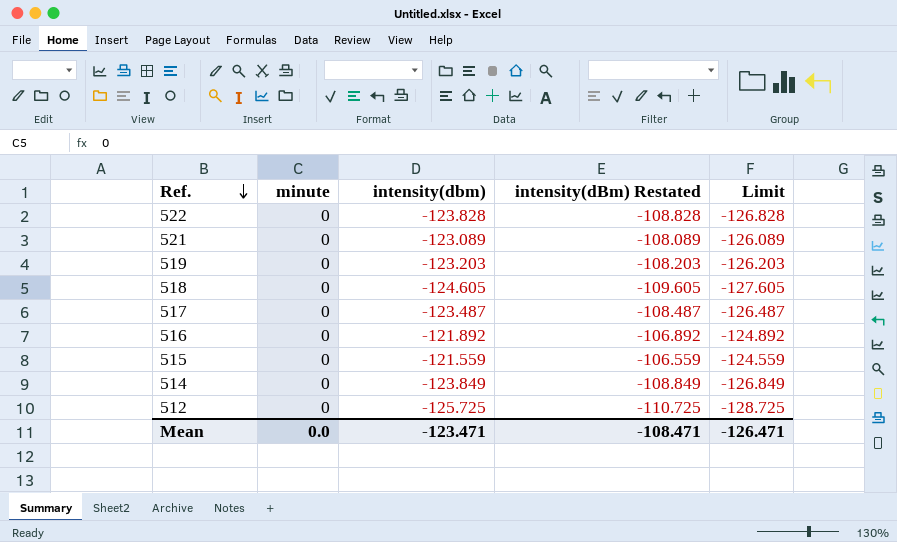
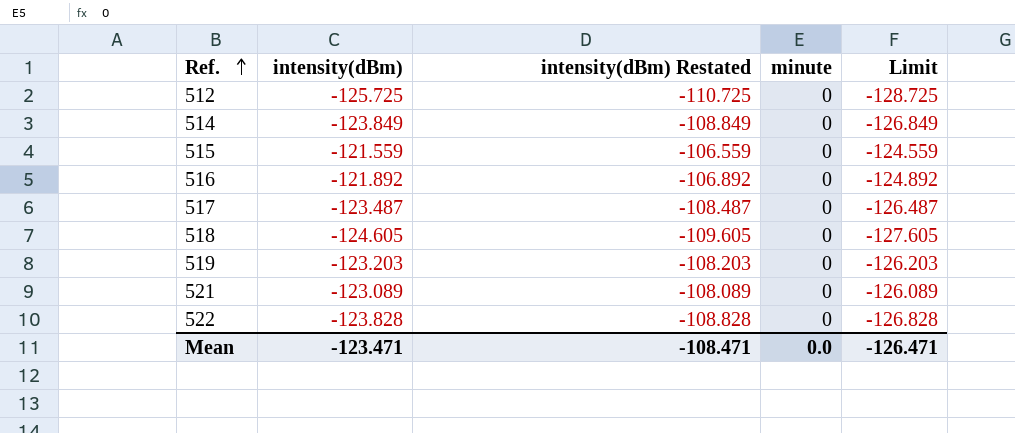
row order: Ref. descending -> Ref. ascending
column name: intensity(dbm) -> intensity(dBm)
column minute | position: 2 -> 4

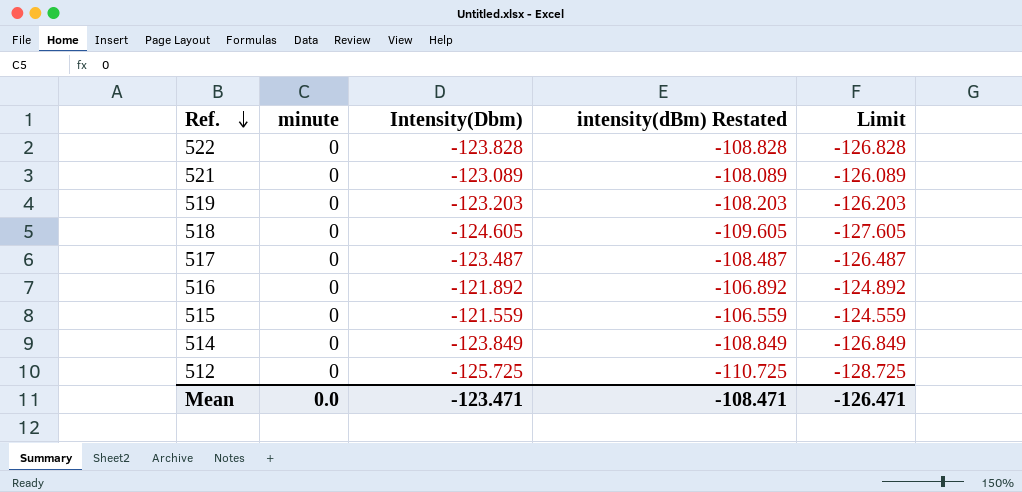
row order: Ref. ascending -> Ref. descending
column minute | position: 4 -> 2
column name: intensity(dBm) -> Intensity(Dbm)

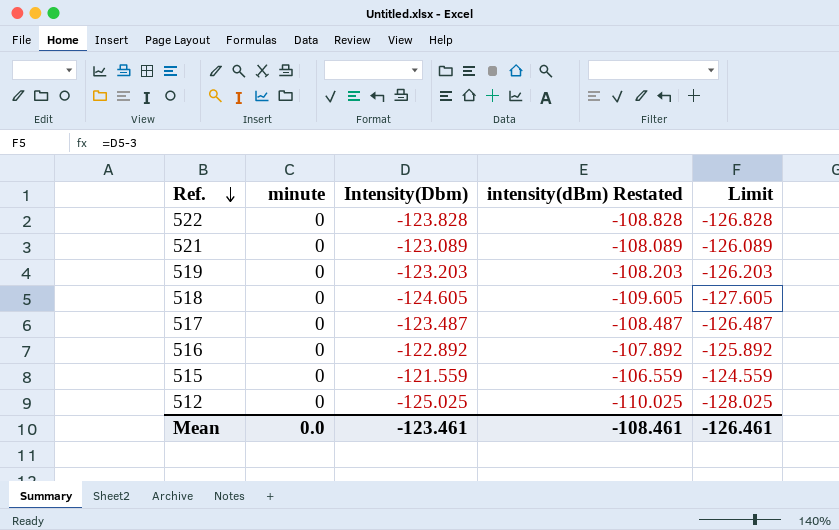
row 514: 0 | -123.849 | -108.849 | -126.849 -> none
516 | Intensity(Dbm): -121.892 -> -122.892
516 | intensity(dBm) Restated: -106.892 -> -107.892
516 | Limit: -124.892 -> -125.892
512 | Intensity(Dbm): -125.725 -> -125.025
512 | intensity(dBm) Restated: -110.725 -> -110.025
512 | Limit: -128.725 -> -128.025
Mean | Intensity(Dbm): -123.471 -> -123.461
Mean | intensity(dBm) Restated: -108.471 -> -108.461
Mean | Limit: -126.471 -> -126.461

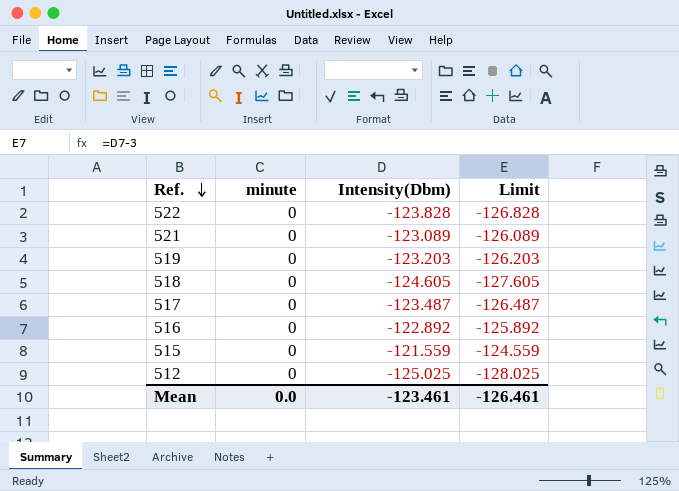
column intensity(dBm) Restated | formula: [Intensity(Dbm)] + 15 -> none

